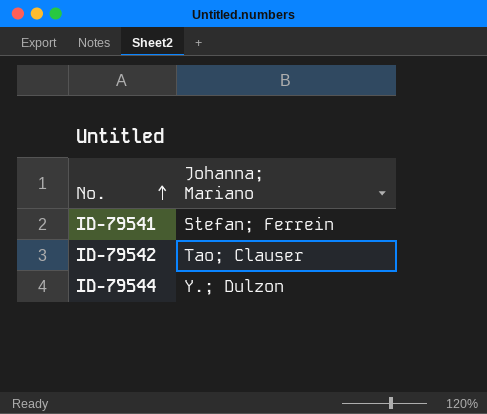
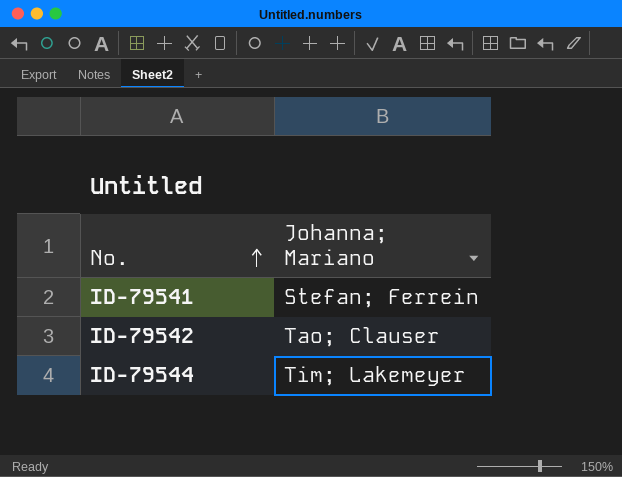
ID-79544 | Johanna; Mariano: Y.; Dulzon -> Tim; Lakemeyer

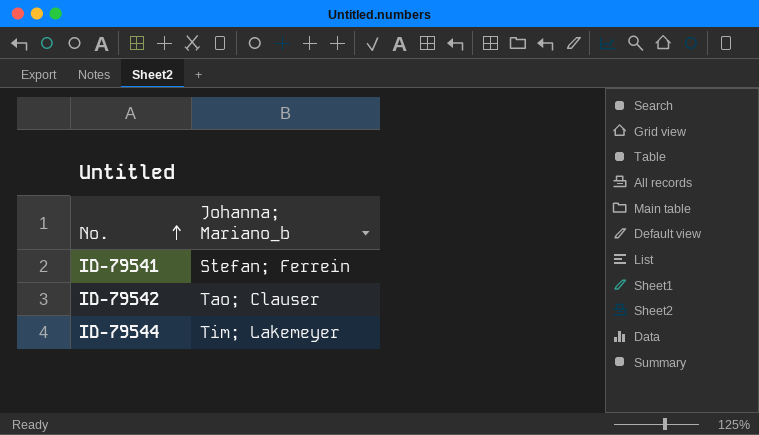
column name: Johanna; Mariano -> Johanna; Mariano_b

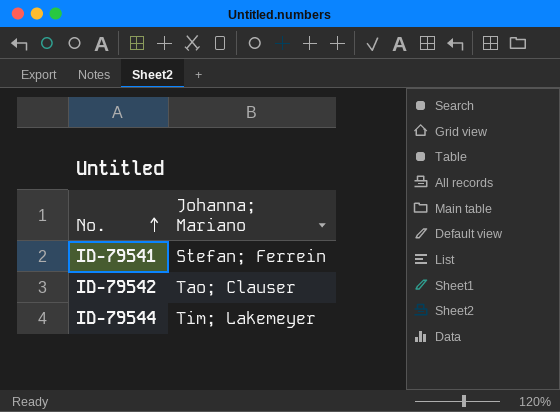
column name: Johanna; Mariano_b -> Johanna; Mariano

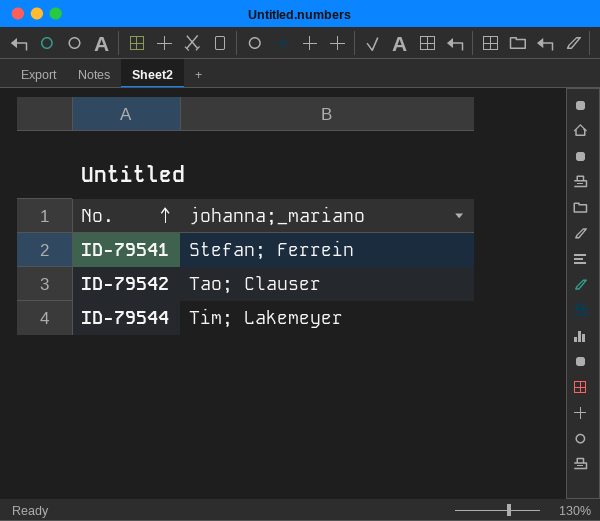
column name: Johanna; Mariano -> johanna;_mariano

